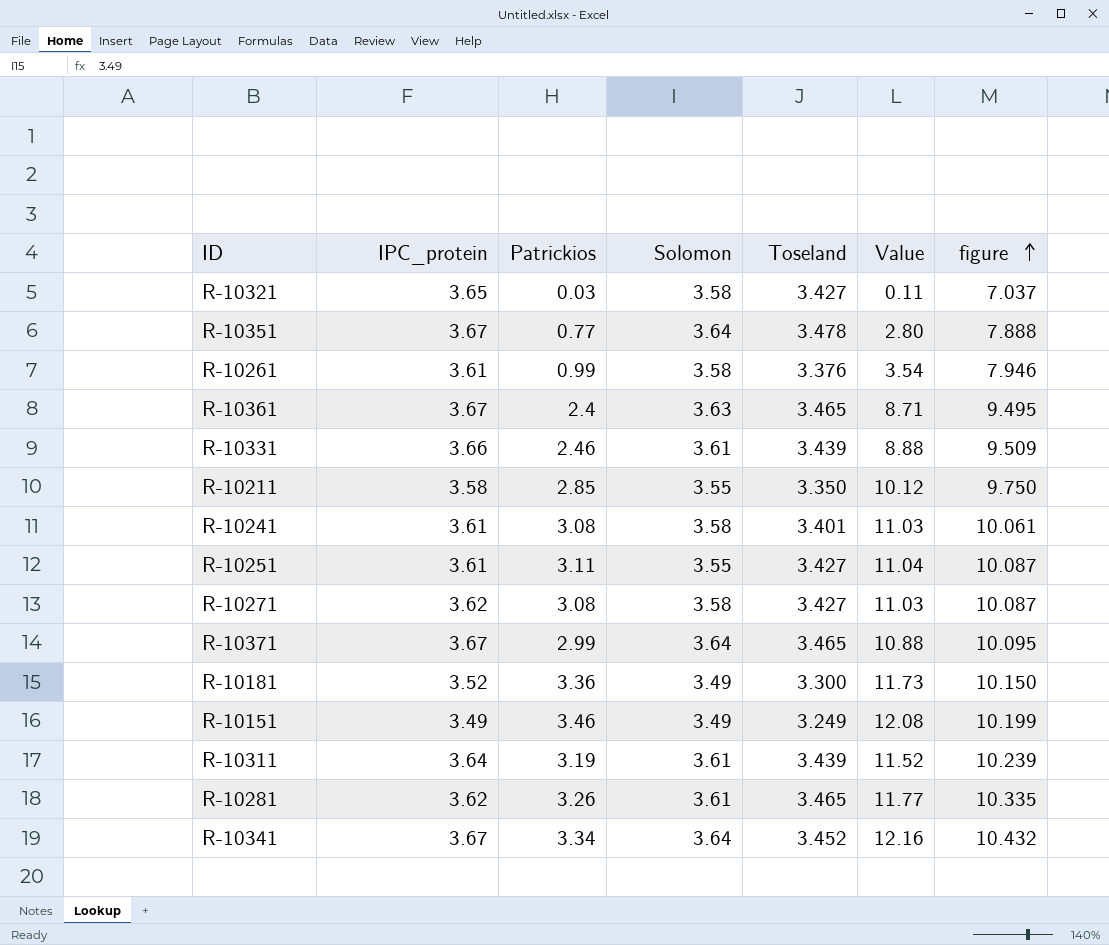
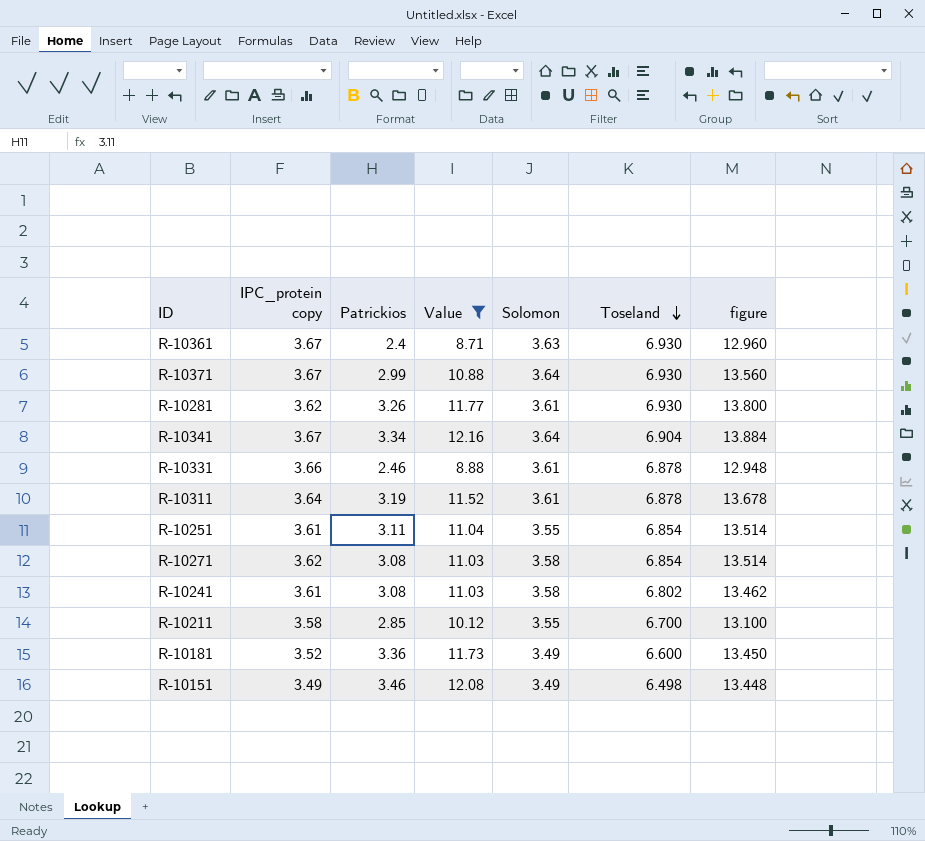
filter: none -> Value >= 8.71
row order: figure ascending -> Toseland descending
column name: IPC_protein -> IPC_protein copy
column Value | position: 6 -> 4
R-10361 | Toseland: 3.465 -> 6.930
R-10361 | figure: 9.495 -> 12.960
R-10371 | Toseland: 3.465 -> 6.930
R-10371 | figure: 10.095 -> 13.560
R-10281 | Toseland: 3.465 -> 6.930
R-10281 | figure: 10.335 -> 13.800
R-10341 | Toseland: 3.452 -> 6.904
R-10341 | figure: 10.432 -> 13.884
R-10331 | Toseland: 3.439 -> 6.878
R-10331 | figure: 9.509 -> 12.948
R-10311 | Toseland: 3.439 -> 6.878
R-10311 | figure: 10.239 -> 13.678
R-10251 | Toseland: 3.427 -> 6.854
R-10251 | figure: 10.087 -> 13.514
R-10271 | Toseland: 3.427 -> 6.854
R-10271 | figure: 10.087 -> 13.514
R-10241 | Toseland: 3.401 -> 6.802
R-10241 | figure: 10.061 -> 13.462
R-10211 | Toseland: 3.350 -> 6.700
R-10211 | figure: 9.750 -> 13.100
R-10181 | Toseland: 3.300 -> 6.600
R-10181 | figure: 10.150 -> 13.450
R-10151 | Toseland: 3.249 -> 6.498
R-10151 | figure: 10.199 -> 13.448

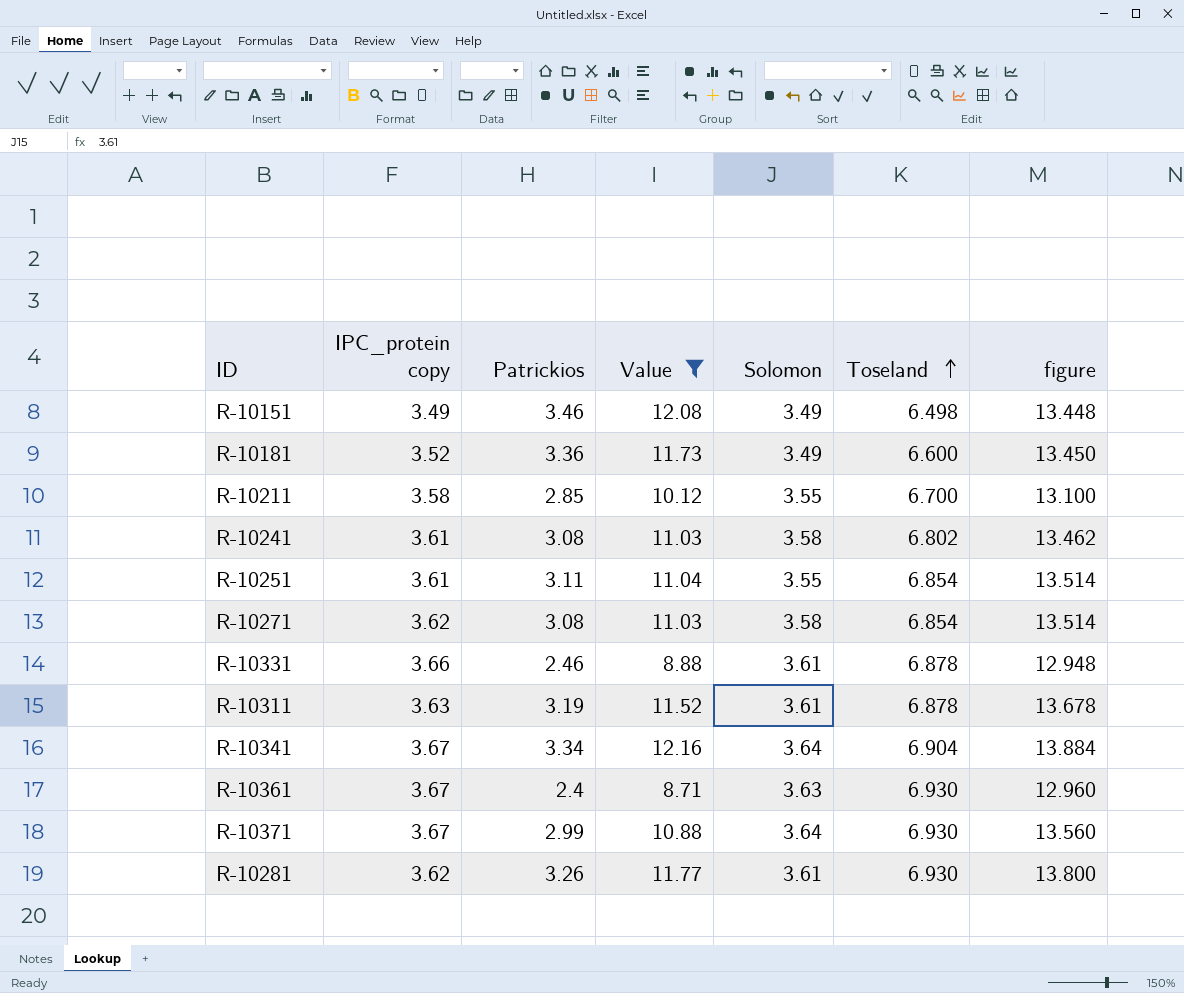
row order: Toseland descending -> Toseland ascending
R-10311 | IPC_protein copy: 3.64 -> 3.63

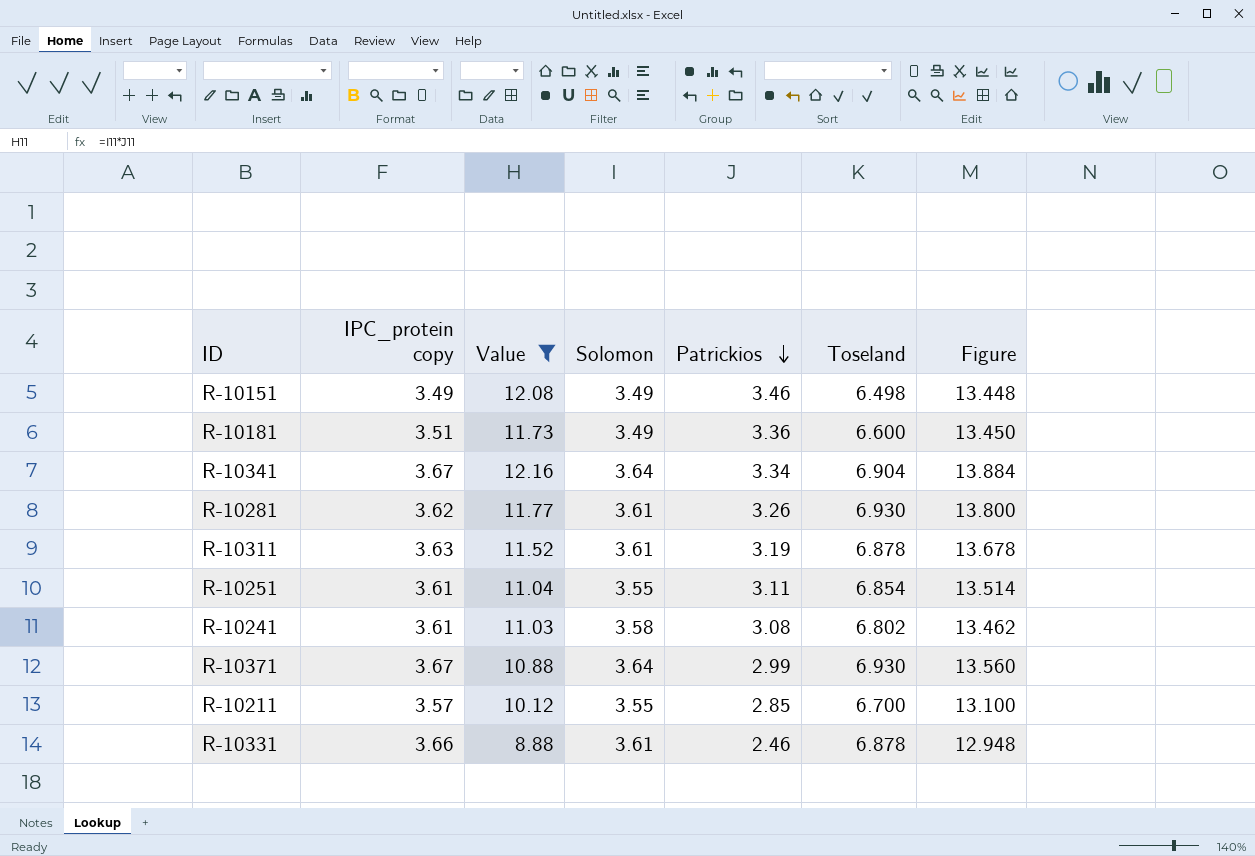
row order: Toseland ascending -> Patrickios descending
column Patrickios | position: 3 -> 5
column name: figure -> Figure
row R-10271: 3.62 | 3.08 | 11.03 | 3.58 | 6.854 | 13.514 -> none
row R-10361: 3.67 | 2.4 | 8.71 | 3.63 | 6.930 | 12.960 -> none
R-10181 | IPC_protein copy: 3.52 -> 3.51
R-10211 | IPC_protein copy: 3.58 -> 3.57

